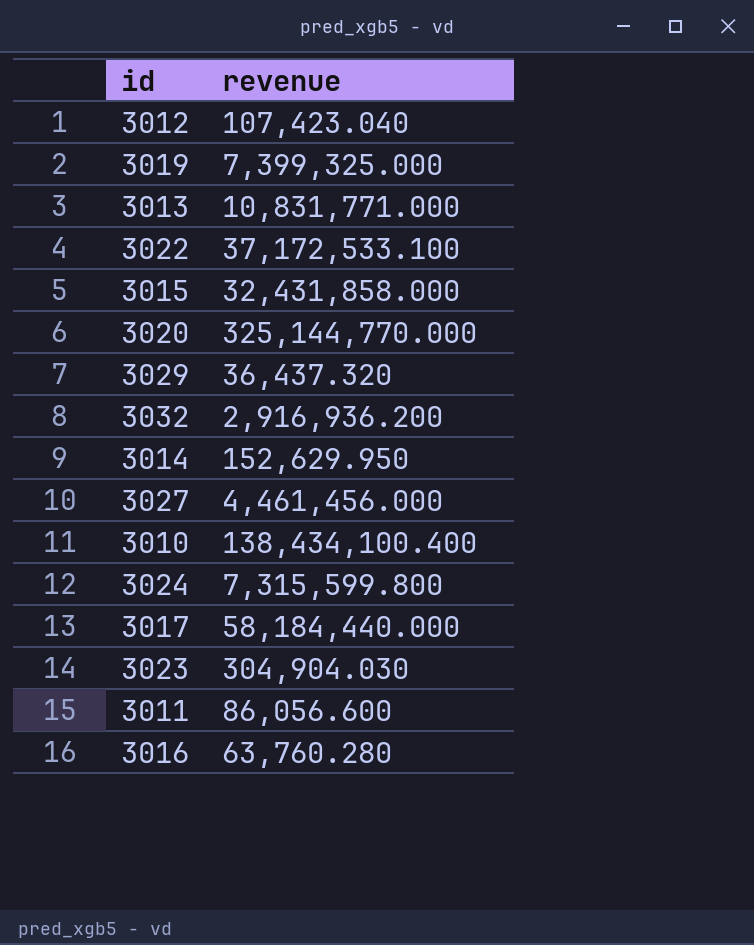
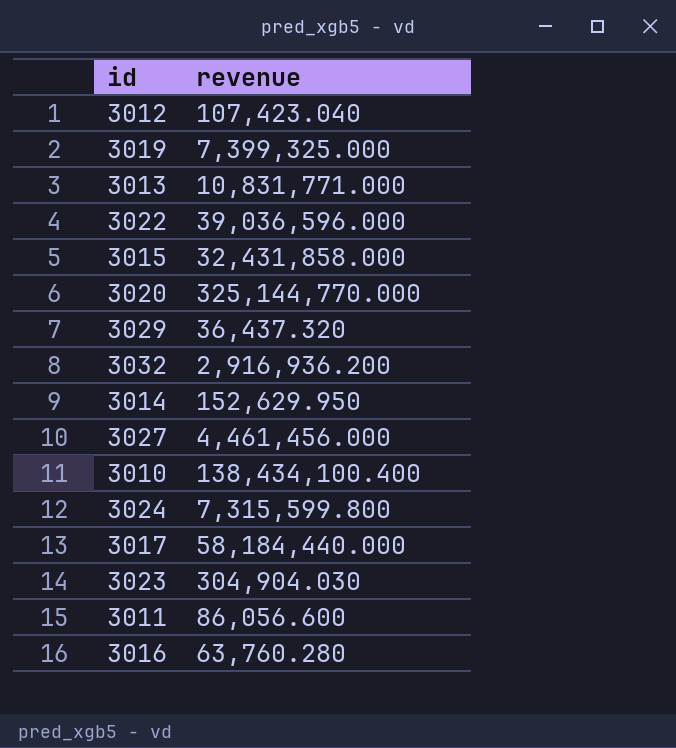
3022 | revenue: 37,172,533.100 -> 39,036,596.000

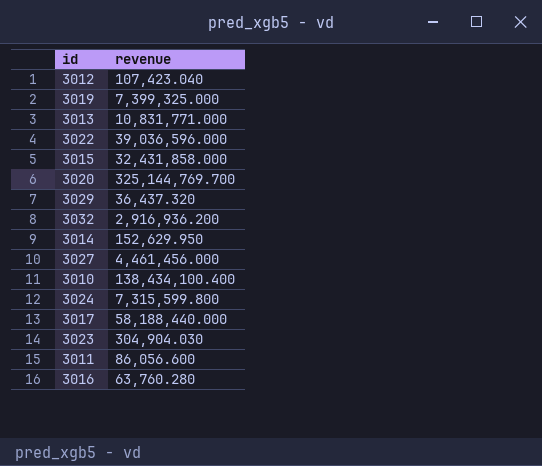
3020 | revenue: 325,144,770.000 -> 325,144,769.700
3017 | revenue: 58,184,440.000 -> 58,188,440.000

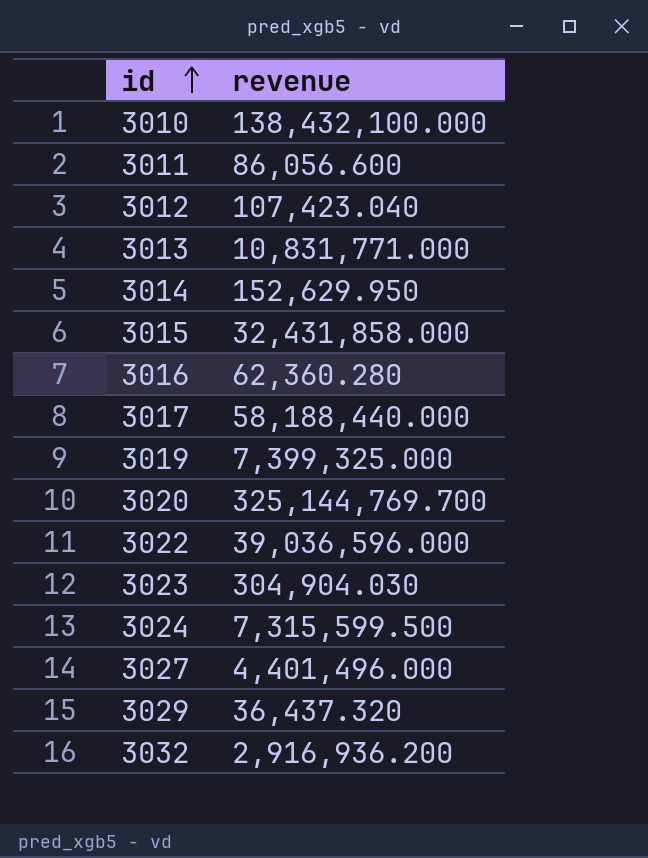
row order: none -> id ascending
3010 | revenue: 138,434,100.400 -> 138,432,100.000
3016 | revenue: 63,760.280 -> 62,360.280
3024 | revenue: 7,315,599.800 -> 7,315,599.500
3027 | revenue: 4,461,456.000 -> 4,401,496.000

